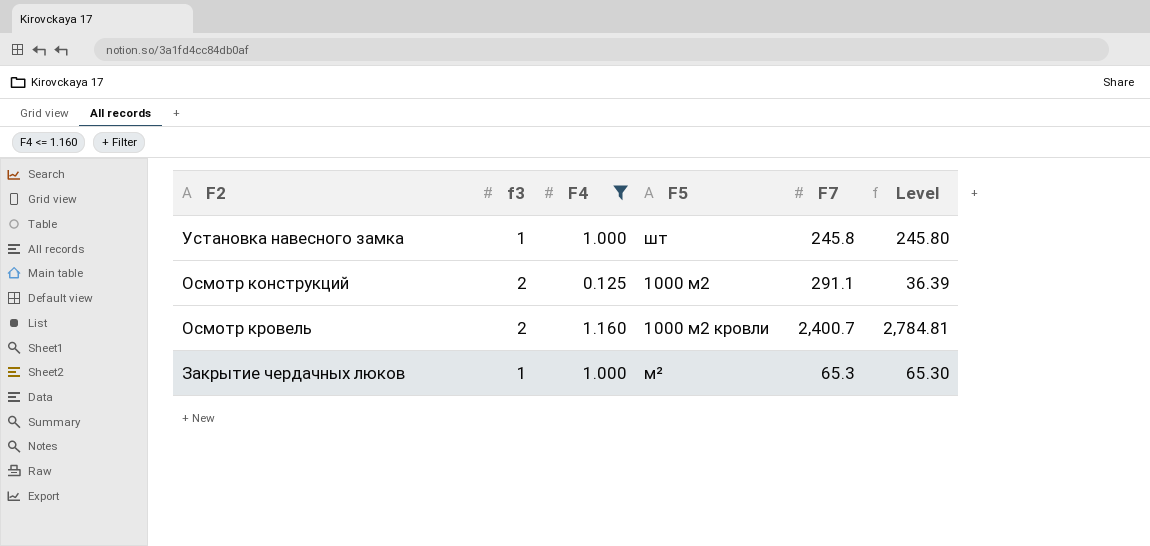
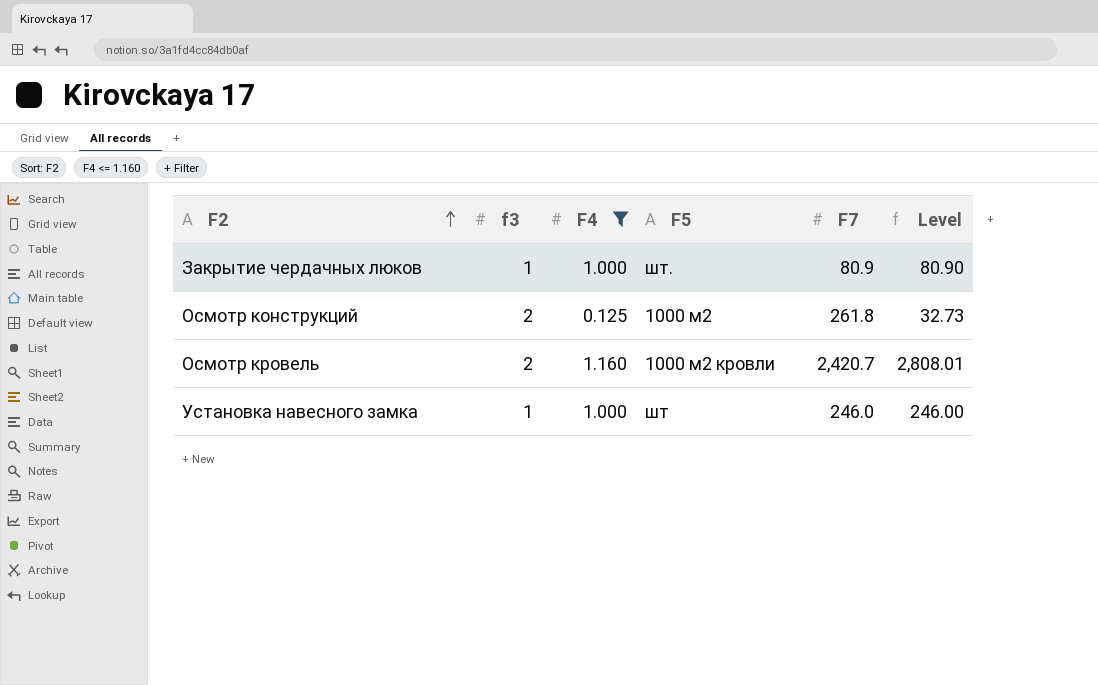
row order: none -> F2 ascending
Закрытие чердачных люков | F5: м² -> шт.
Закрытие чердачных люков | F7: 65.3 -> 80.9
Закрытие чердачных люков | Level: 65.30 -> 80.90
Осмотр конструкций | F7: 291.1 -> 261.8
Осмотр конструкций | Level: 36.39 -> 32.73
Осмотр кровель | F7: 2,400.7 -> 2,420.7
Осмотр кровель | Level: 2,784.81 -> 2,808.01
Установка навесного замка | F7: 245.8 -> 246.0
Установка навесного замка | Level: 245.80 -> 246.00

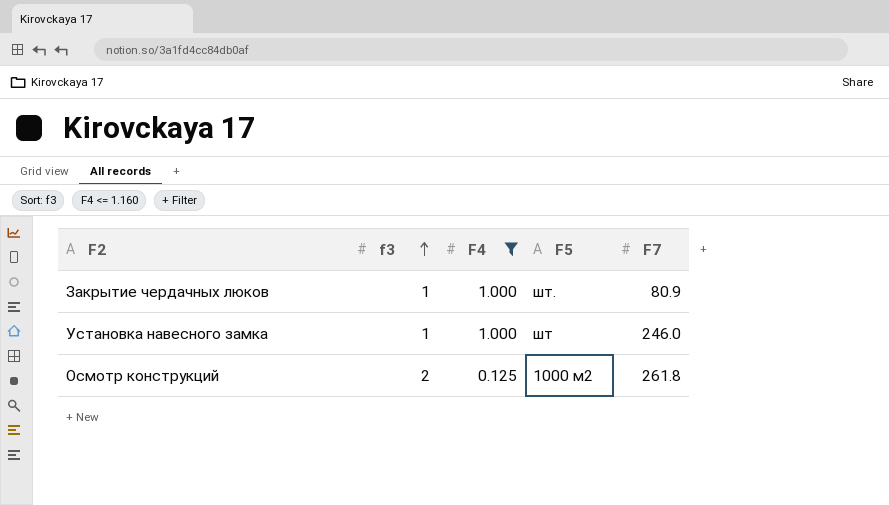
row order: F2 ascending -> f3 ascending
column Level | formula: [F4] * [F7] -> none
row Осмотр кровель: 2 | 1.160 | 1000 м2 кровли | 2,420.7 | 2,808.01 -> none

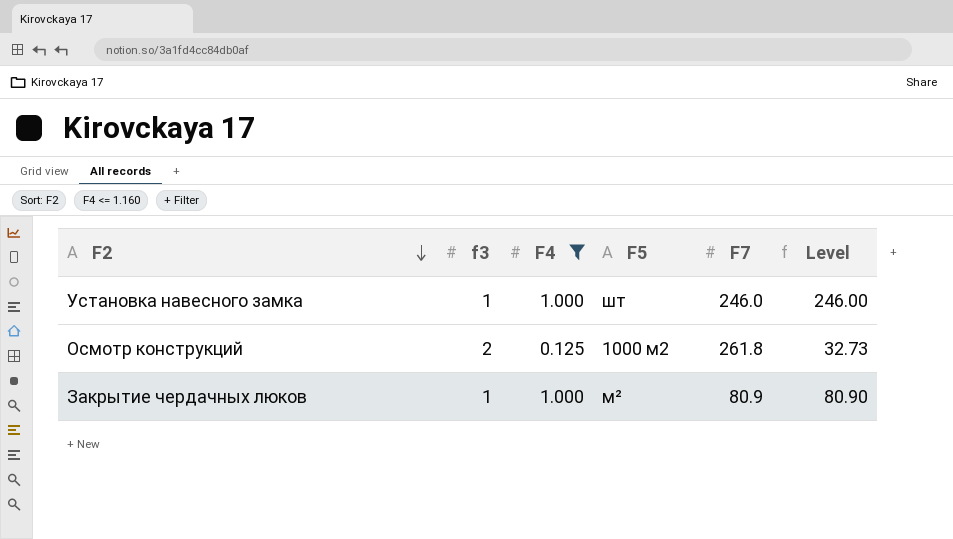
row order: f3 ascending -> F2 descending
column Level | formula: none -> [F4] * [F7]
Закрытие чердачных люков | F5: шт. -> м²

